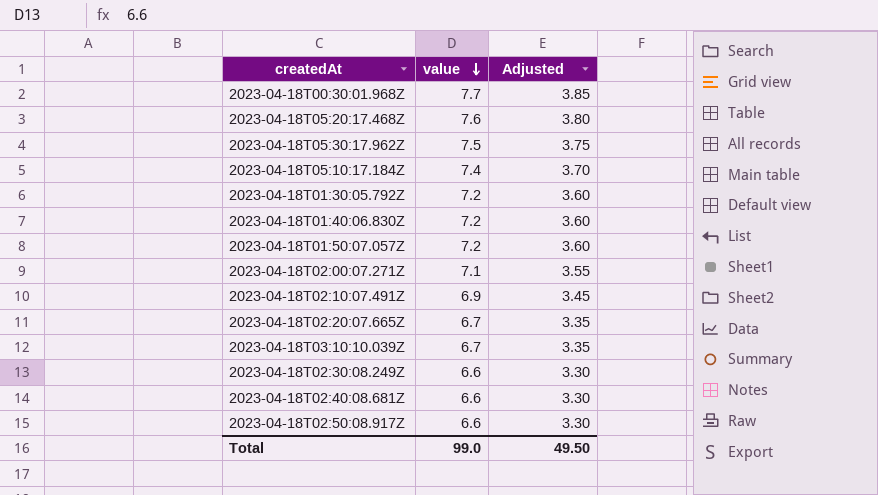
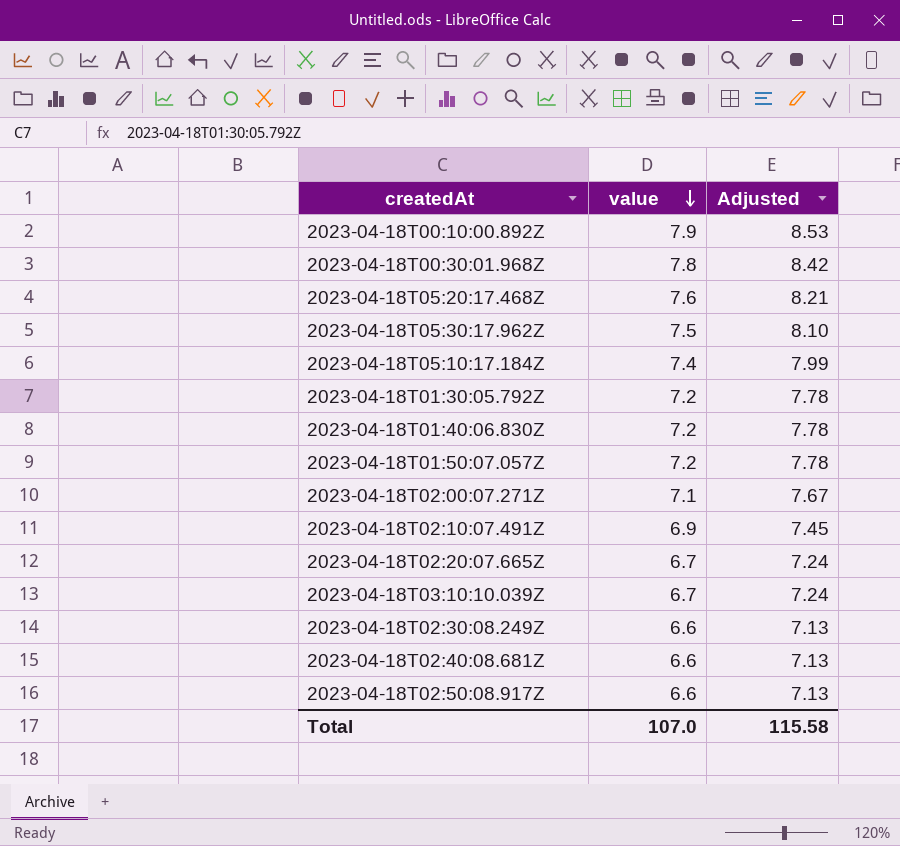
column Adjusted | formula: [value] * 0.5 -> [value] * 1.08
row 2023-04-18T00:10:00.892Z: none -> 7.9 | 8.53
2023-04-18T00:30:01.968Z | value: 7.7 -> 7.8
Total | value: 99.0 -> 107.0
Total | Adjusted: 49.50 -> 115.58

